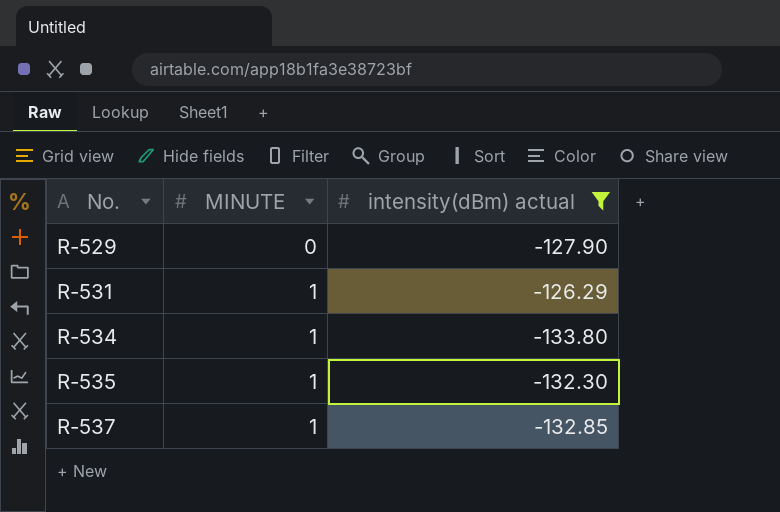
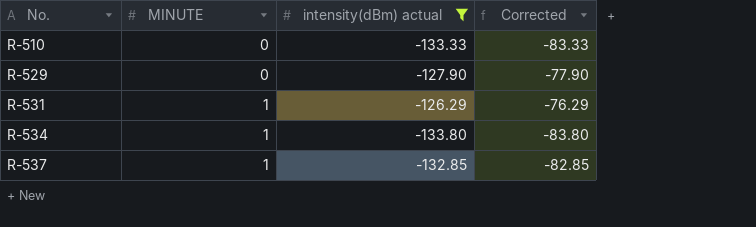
column Corrected | formula: none -> [intensity(dBm) actual] + 50
row R-535: 1 | -132.30 -> none
row R-510: none -> 0 | -133.33 | -83.33

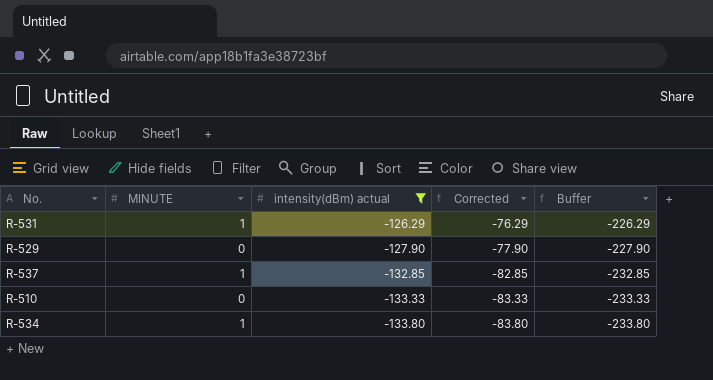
row order: No. ascending -> intensity(dBm) actual descending
column Buffer | formula: none -> [intensity(dBm) actual] - 100

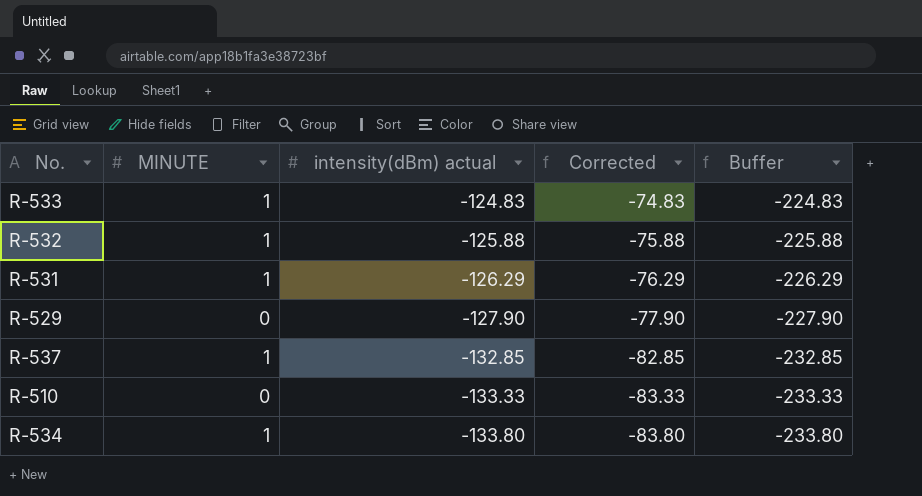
filter: intensity(dBm) actual <= -126.29 -> none

